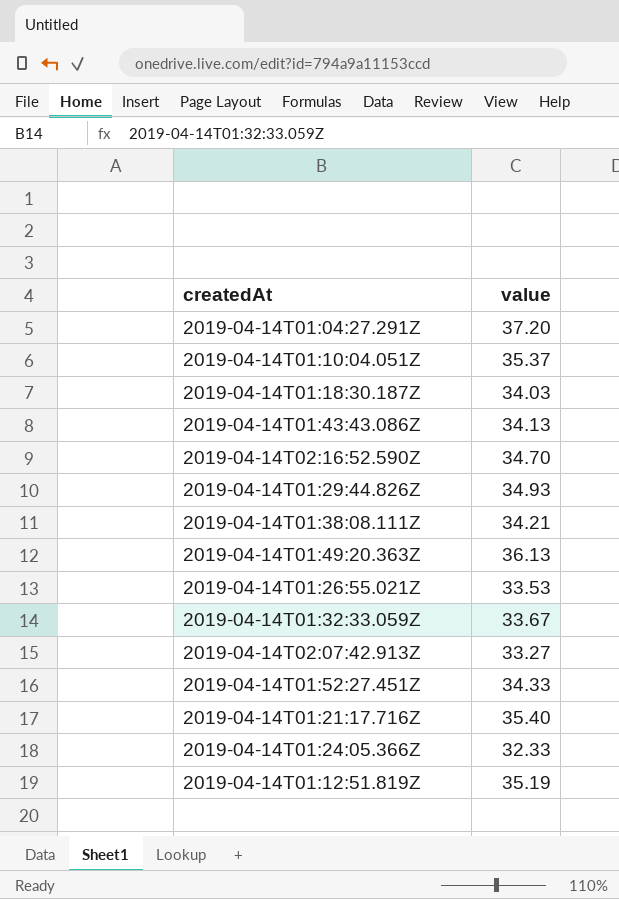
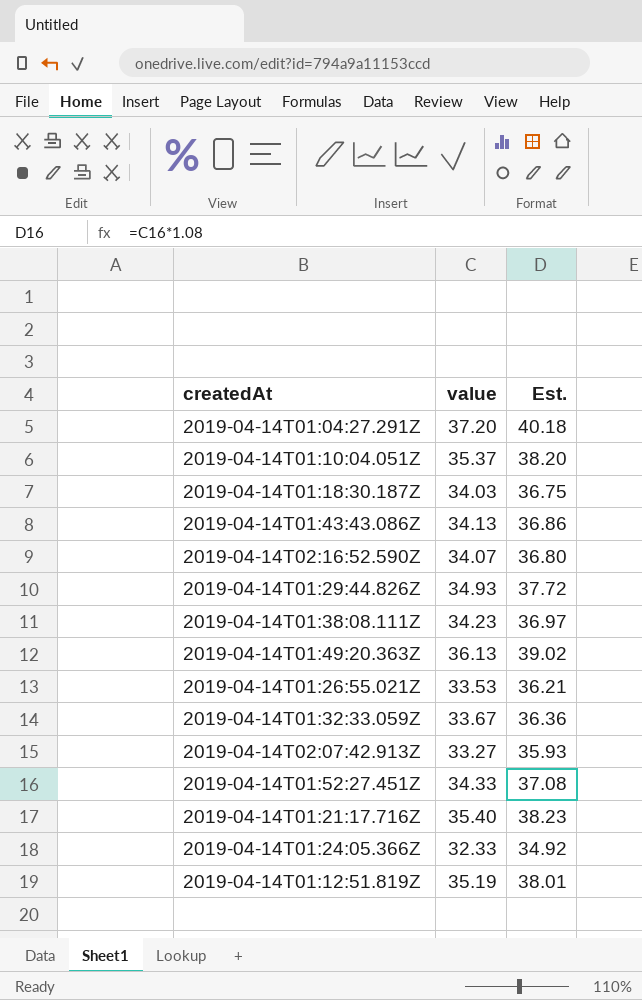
column Est. | formula: none -> [value] * 1.08
2019-04-14T02:16:52.590Z | value: 34.70 -> 34.07
2019-04-14T01:38:08.111Z | value: 34.21 -> 34.23

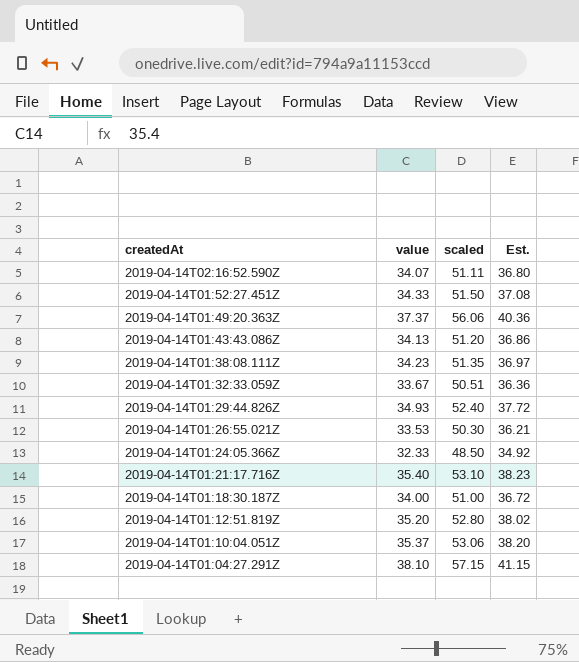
row order: none -> createdAt descending
column scaled | formula: none -> [value] * 1.5
row 2019-04-14T02:07:42.913Z: 33.27 | 35.93 -> none
2019-04-14T01:49:20.363Z | value: 36.13 -> 37.37
2019-04-14T01:49:20.363Z | Est.: 39.02 -> 40.36
2019-04-14T01:18:30.187Z | value: 34.03 -> 34.00
2019-04-14T01:18:30.187Z | Est.: 36.75 -> 36.72
2019-04-14T01:12:51.819Z | value: 35.19 -> 35.20
2019-04-14T01:12:51.819Z | Est.: 38.01 -> 38.02
2019-04-14T01:04:27.291Z | value: 37.20 -> 38.10
2019-04-14T01:04:27.291Z | Est.: 40.18 -> 41.15

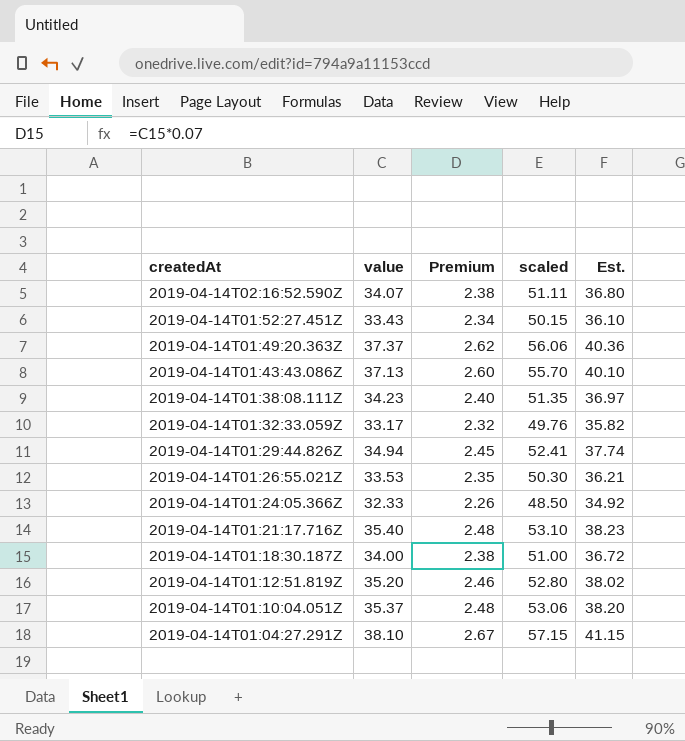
column Premium | formula: none -> [value] * 0.07
2019-04-14T01:52:27.451Z | value: 34.33 -> 33.43
2019-04-14T01:52:27.451Z | scaled: 51.50 -> 50.15
2019-04-14T01:52:27.451Z | Est.: 37.08 -> 36.10
2019-04-14T01:43:43.086Z | value: 34.13 -> 37.13
2019-04-14T01:43:43.086Z | scaled: 51.20 -> 55.70
2019-04-14T01:43:43.086Z | Est.: 36.86 -> 40.10
2019-04-14T01:32:33.059Z | value: 33.67 -> 33.17
2019-04-14T01:32:33.059Z | scaled: 50.51 -> 49.76
2019-04-14T01:32:33.059Z | Est.: 36.36 -> 35.82
2019-04-14T01:29:44.826Z | value: 34.93 -> 34.94
2019-04-14T01:29:44.826Z | scaled: 52.40 -> 52.41
2019-04-14T01:29:44.826Z | Est.: 37.72 -> 37.74

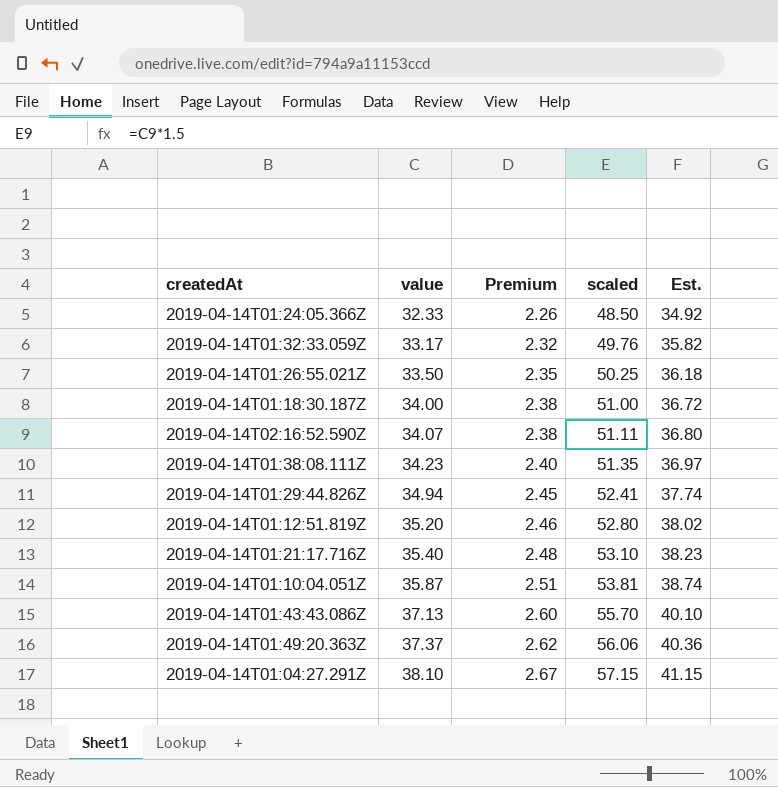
row order: createdAt descending -> value ascending
row 2019-04-14T01:52:27.451Z: 33.43 | 2.34 | 50.15 | 36.10 -> none
2019-04-14T01:26:55.021Z | value: 33.53 -> 33.50
2019-04-14T01:26:55.021Z | scaled: 50.30 -> 50.25
2019-04-14T01:26:55.021Z | Est.: 36.21 -> 36.18
2019-04-14T01:10:04.051Z | value: 35.37 -> 35.87
2019-04-14T01:10:04.051Z | Premium: 2.48 -> 2.51
2019-04-14T01:10:04.051Z | scaled: 53.06 -> 53.81
2019-04-14T01:10:04.051Z | Est.: 38.20 -> 38.74

